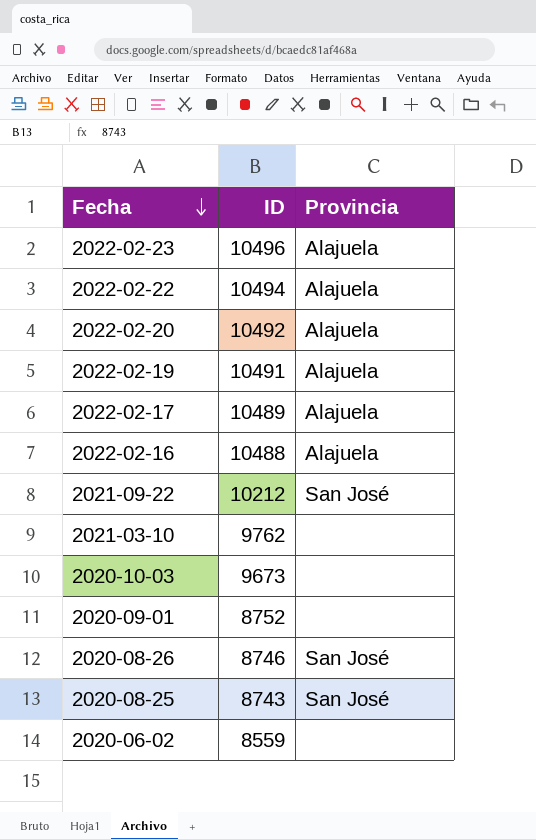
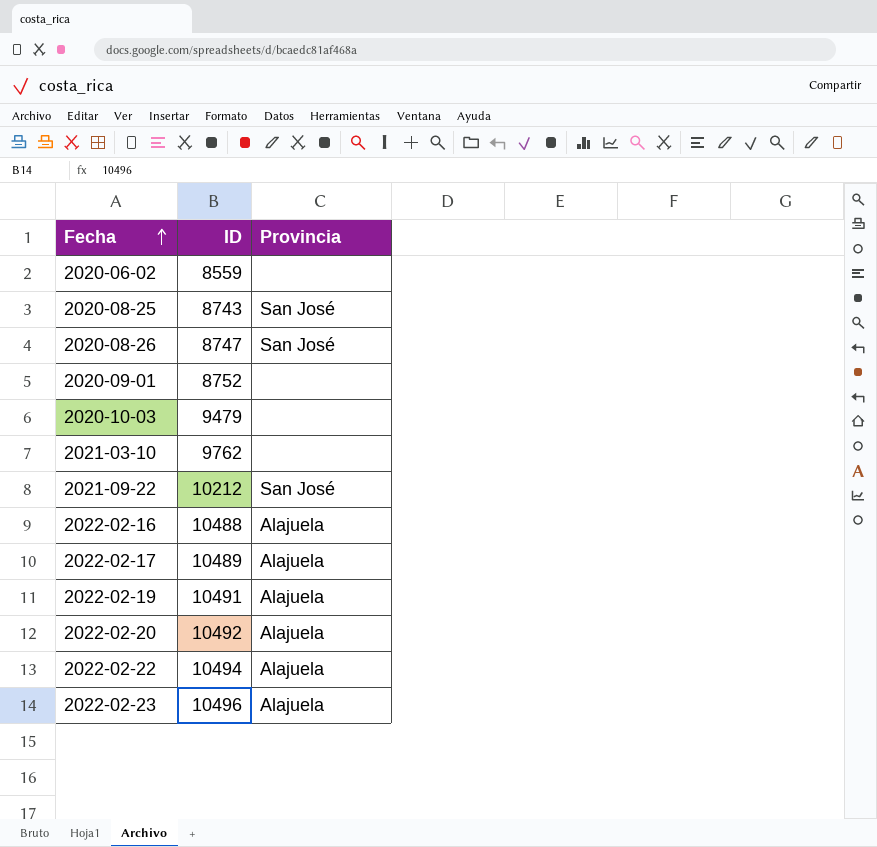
row order: Fecha descending -> Fecha ascending
2020-08-26 | ID: 8746 -> 8747
2020-10-03 | ID: 9673 -> 9479

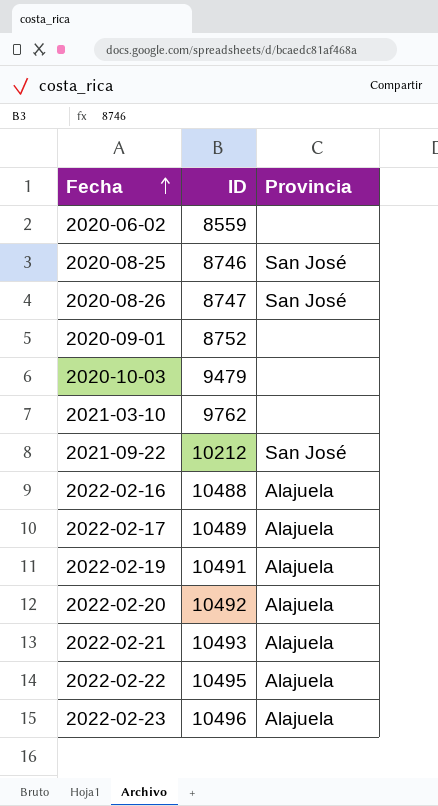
2020-08-25 | ID: 8743 -> 8746
row 2022-02-21: none -> 10493 | Alajuela
2022-02-22 | ID: 10494 -> 10495

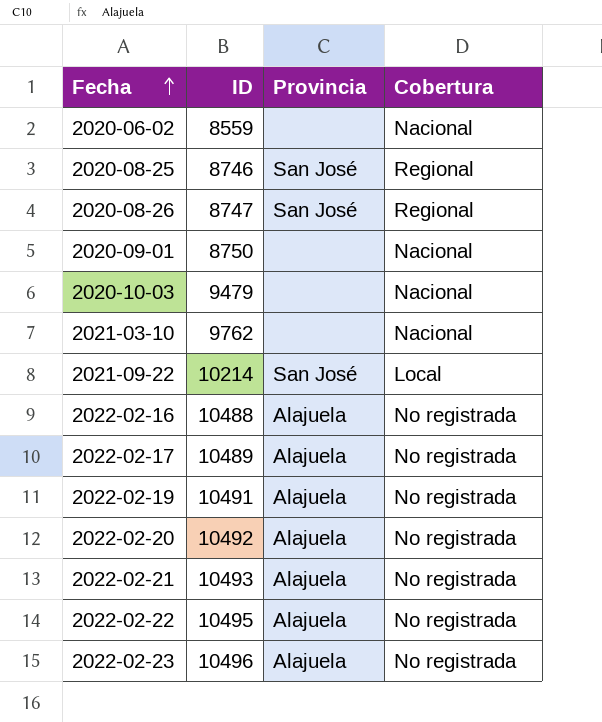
column Cobertura | position: none -> 4
2020-09-01 | ID: 8752 -> 8750
2021-09-22 | ID: 10212 -> 10214

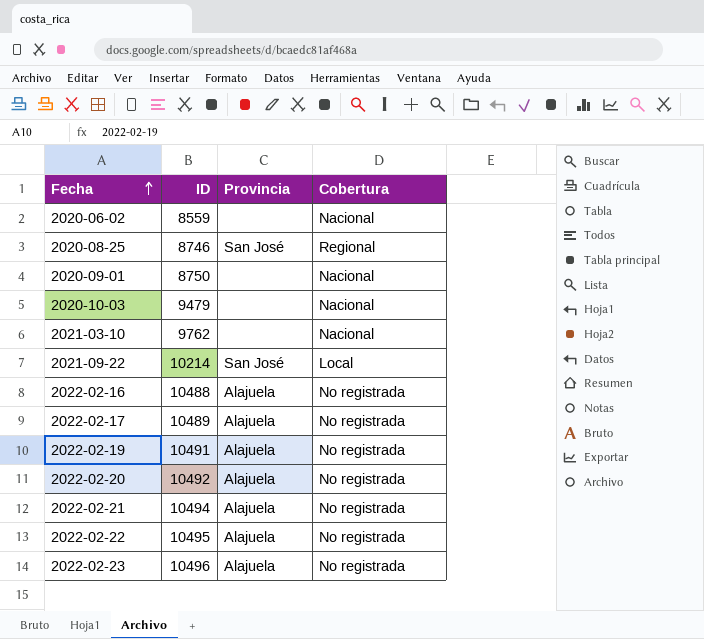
row 2020-08-26: 8747 | San José | Regional -> none
2022-02-21 | ID: 10493 -> 10494

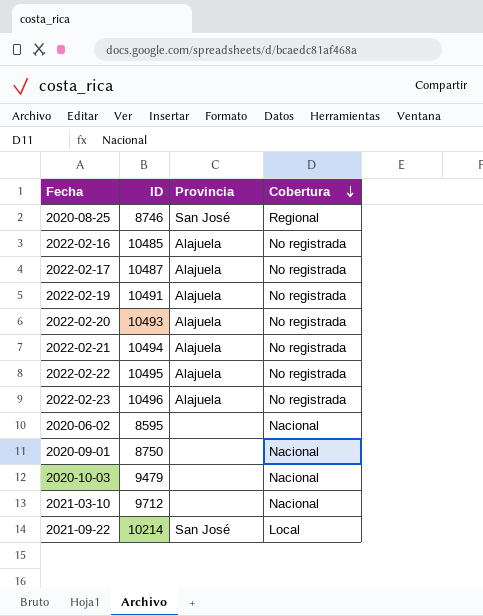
row order: Fecha ascending -> Cobertura descending
2022-02-16 | ID: 10488 -> 10485
2022-02-17 | ID: 10489 -> 10487
2022-02-20 | ID: 10492 -> 10493
2020-06-02 | ID: 8559 -> 8595
2021-03-10 | ID: 9762 -> 9712

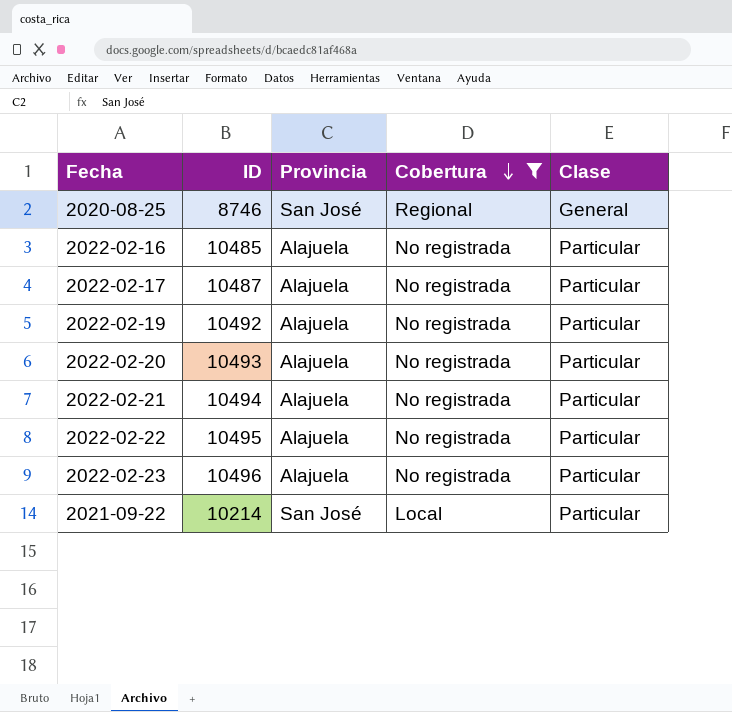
filter: none -> Cobertura != Nacional
column Clase | position: none -> 5
2022-02-19 | ID: 10491 -> 10492

